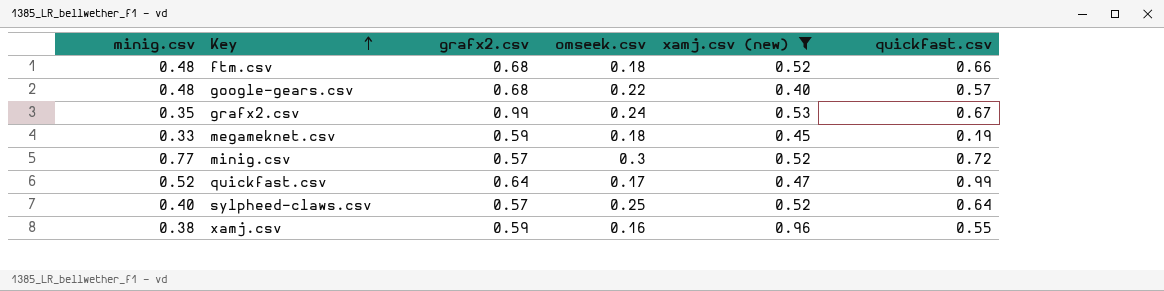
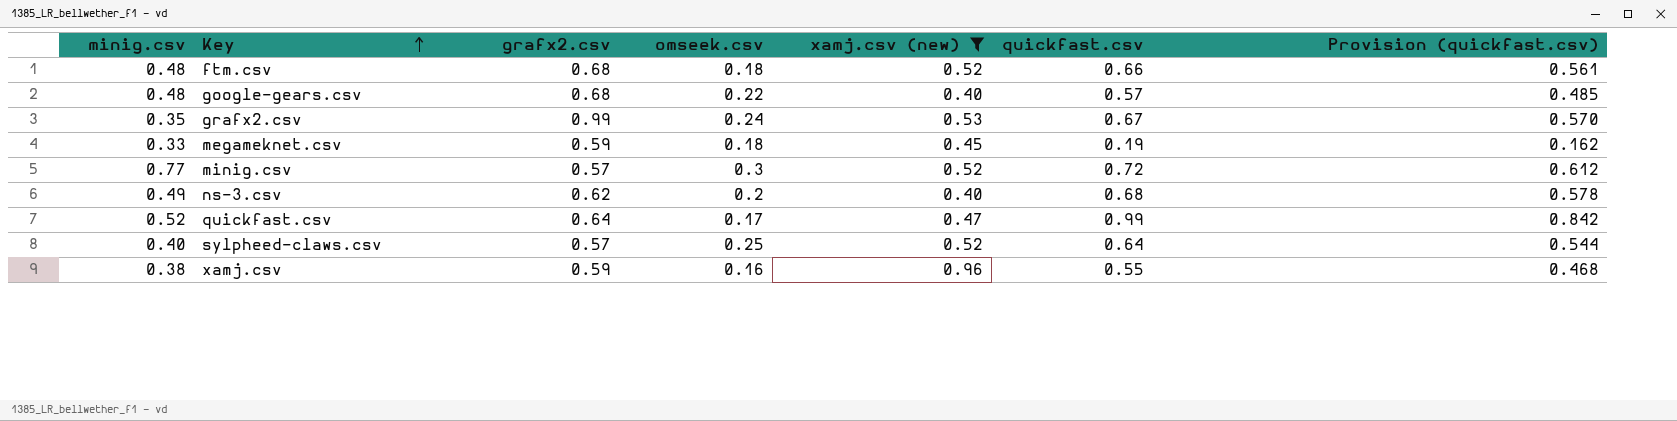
column Provision (quickfast.csv) | formula: none -> [quickfast.csv] * 0.85
row ns-3.csv: none -> 0.49 | 0.62 | 0.2 | 0.40 | 0.68 | 0.578

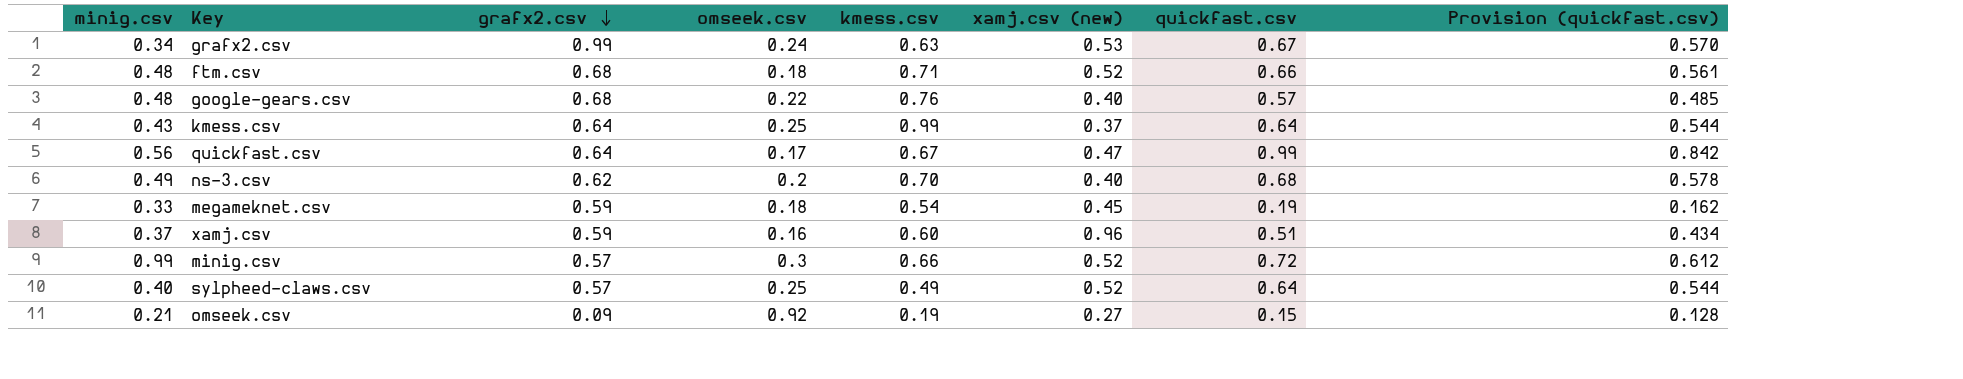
filter: xamj.csv (new) >= 0.40 -> none
row order: Key ascending -> grafx2.csv descending
column kmess.csv | position: none -> 5
grafx2.csv | minig.csv: 0.35 -> 0.34
quickfast.csv | minig.csv: 0.52 -> 0.56
xamj.csv | minig.csv: 0.38 -> 0.37
xamj.csv | quickfast.csv: 0.55 -> 0.51
xamj.csv | Provision (quickfast.csv): 0.468 -> 0.434
minig.csv | minig.csv: 0.77 -> 0.99

